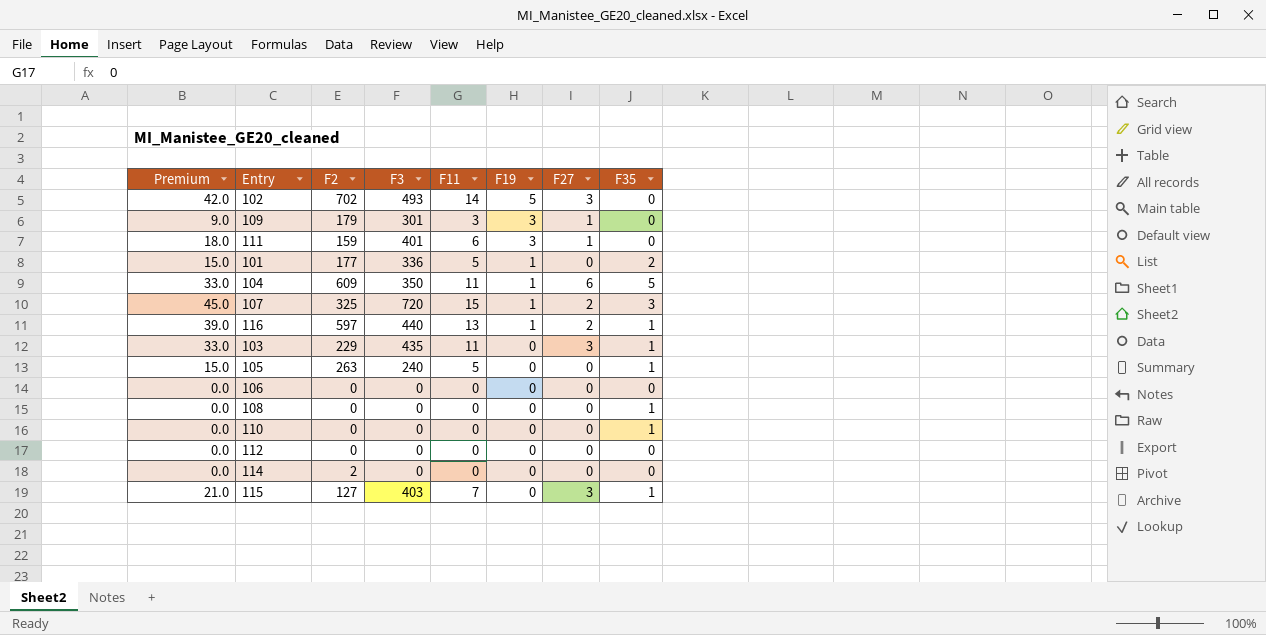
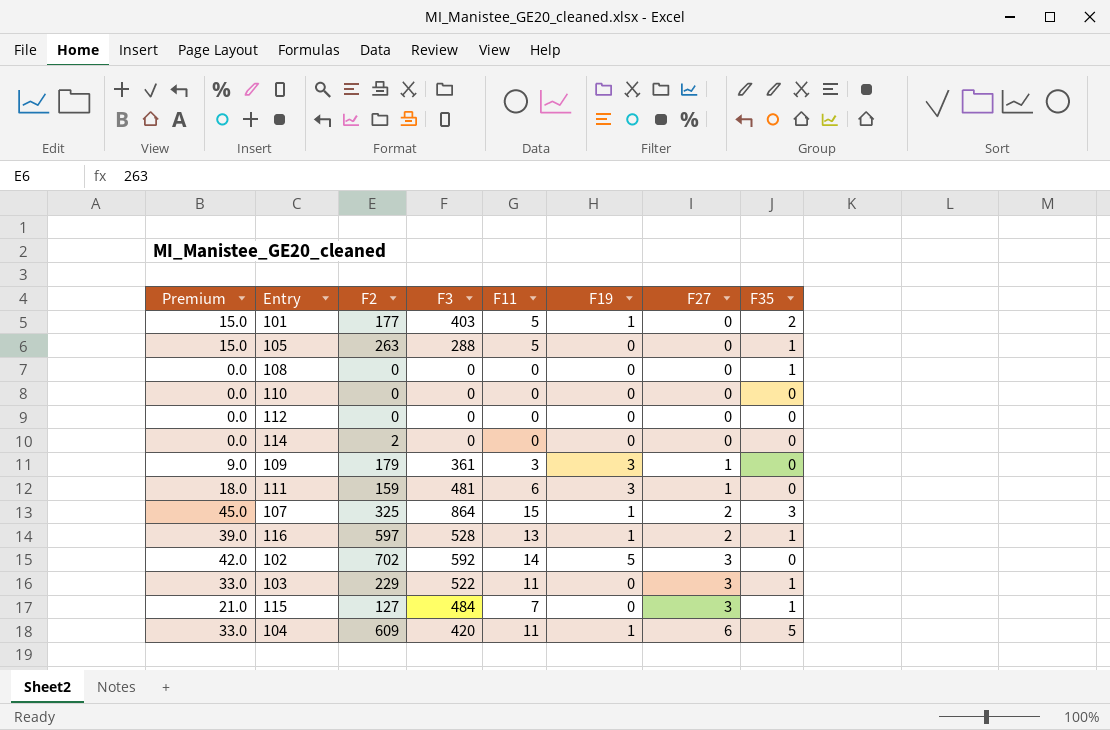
row order: F19 descending -> F27 ascending
row 106: 0.0 | 0 | 0 | 0 | 0 | 0 | 0 -> none
101 | F3: 336 -> 403
105 | F3: 240 -> 288
110 | F35: 1 -> 0
109 | F3: 301 -> 361
111 | F3: 401 -> 481
107 | F3: 720 -> 864
116 | F3: 440 -> 528
102 | F3: 493 -> 592
103 | F3: 435 -> 522
115 | F3: 403 -> 484
104 | F3: 350 -> 420

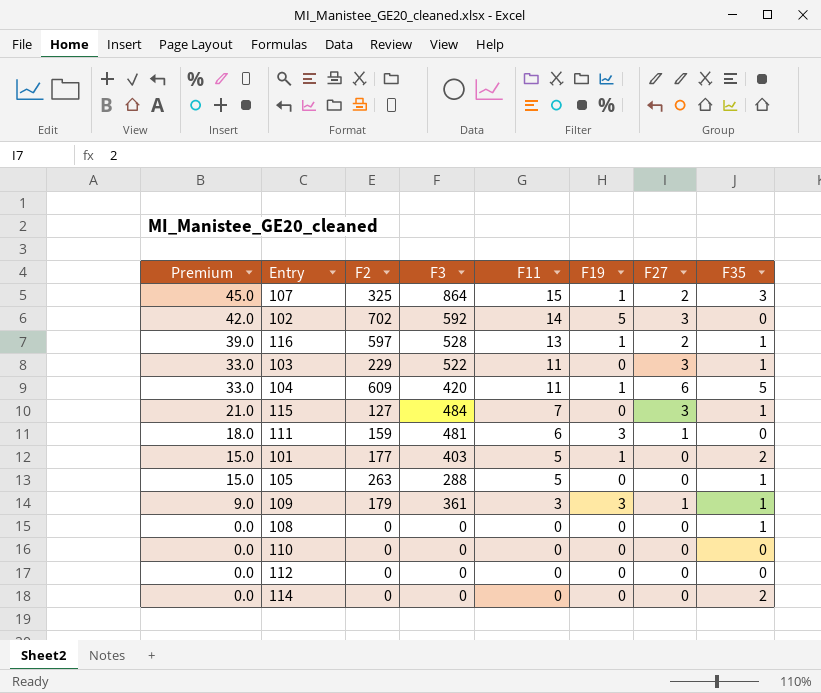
row order: F27 ascending -> Premium descending
109 | F35: 0 -> 1
114 | F2: 2 -> 0
114 | F35: 0 -> 2

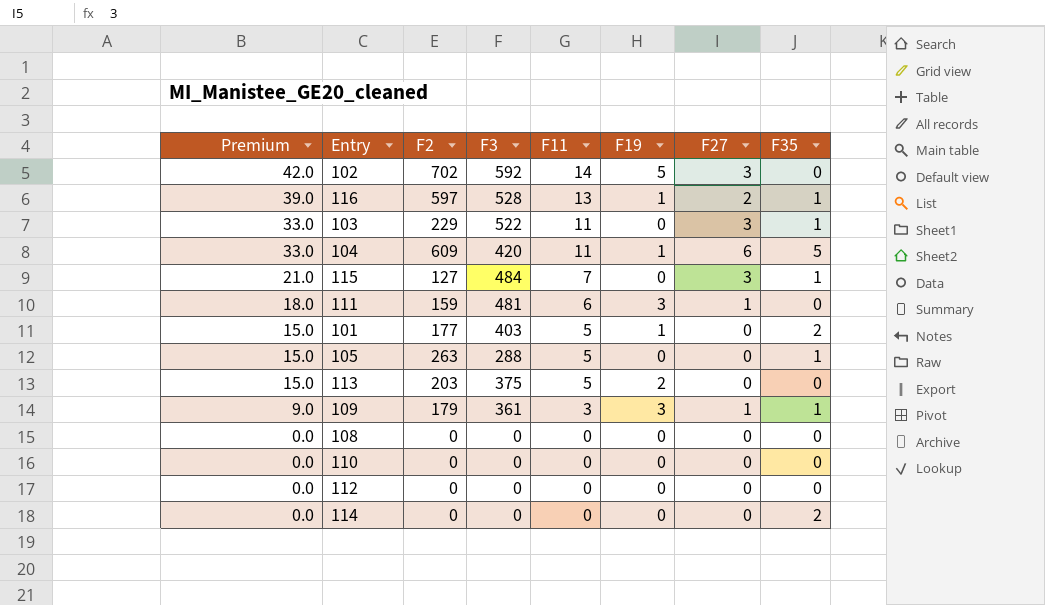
row 107: 45.0 | 325 | 864 | 15 | 1 | 2 | 3 -> none
row 113: none -> 15.0 | 203 | 375 | 5 | 2 | 0 | 0
108 | F35: 1 -> 0

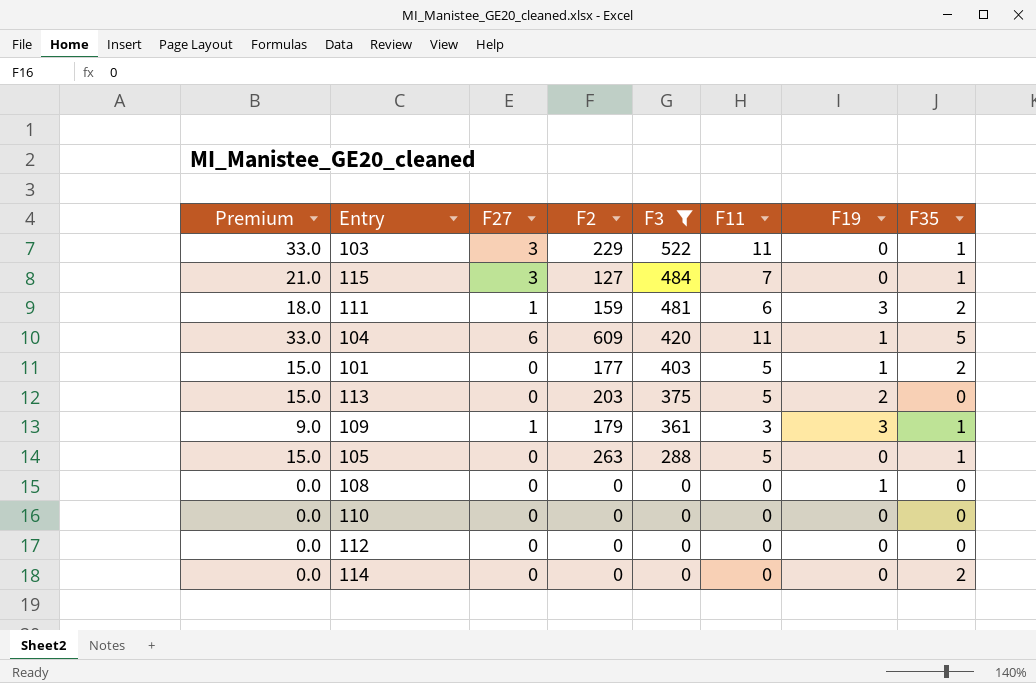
filter: none -> F3 <= 522
row order: Premium descending -> F3 descending
column F27 | position: 7 -> 3
111 | F35: 0 -> 2
108 | F19: 0 -> 1

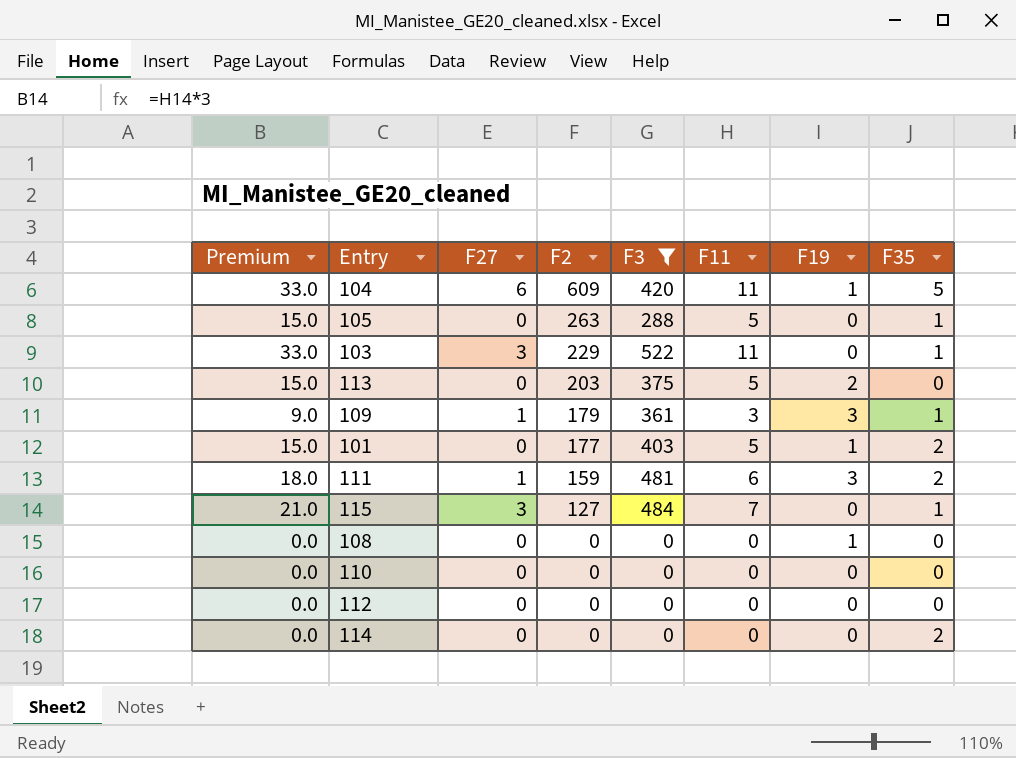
row order: F3 descending -> F2 descending

